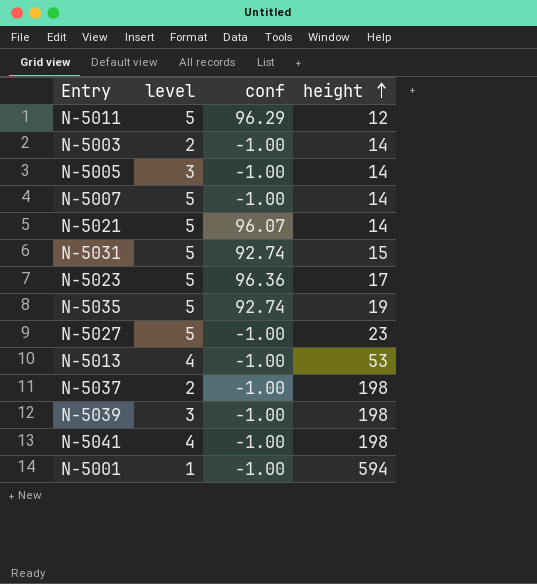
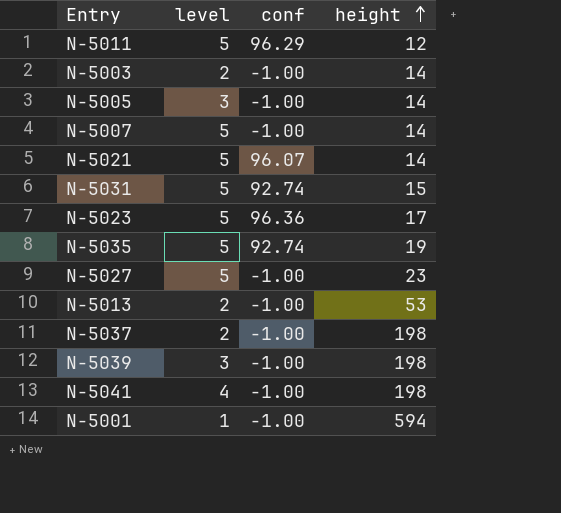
N-5013 | level: 4 -> 2

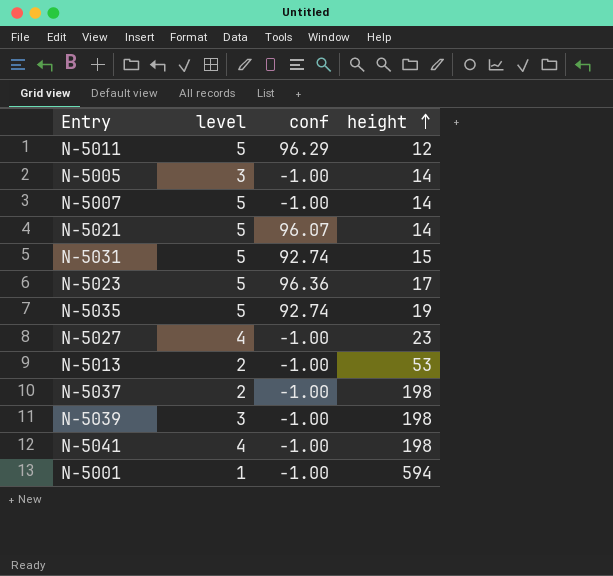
row N-5003: 2 | -1.00 | 14 -> none
N-5027 | level: 5 -> 4

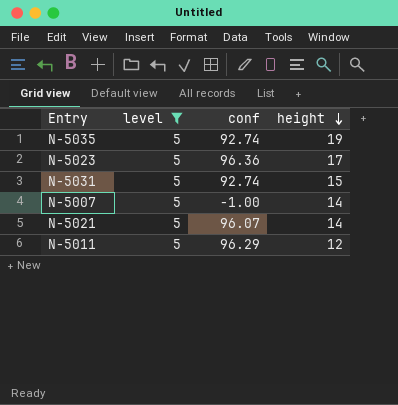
filter: none -> level = 5
row order: height ascending -> height descending

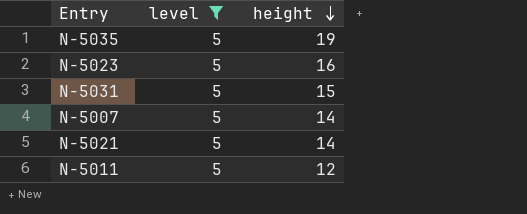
column conf | position: 3 -> none
N-5023 | height: 17 -> 16

